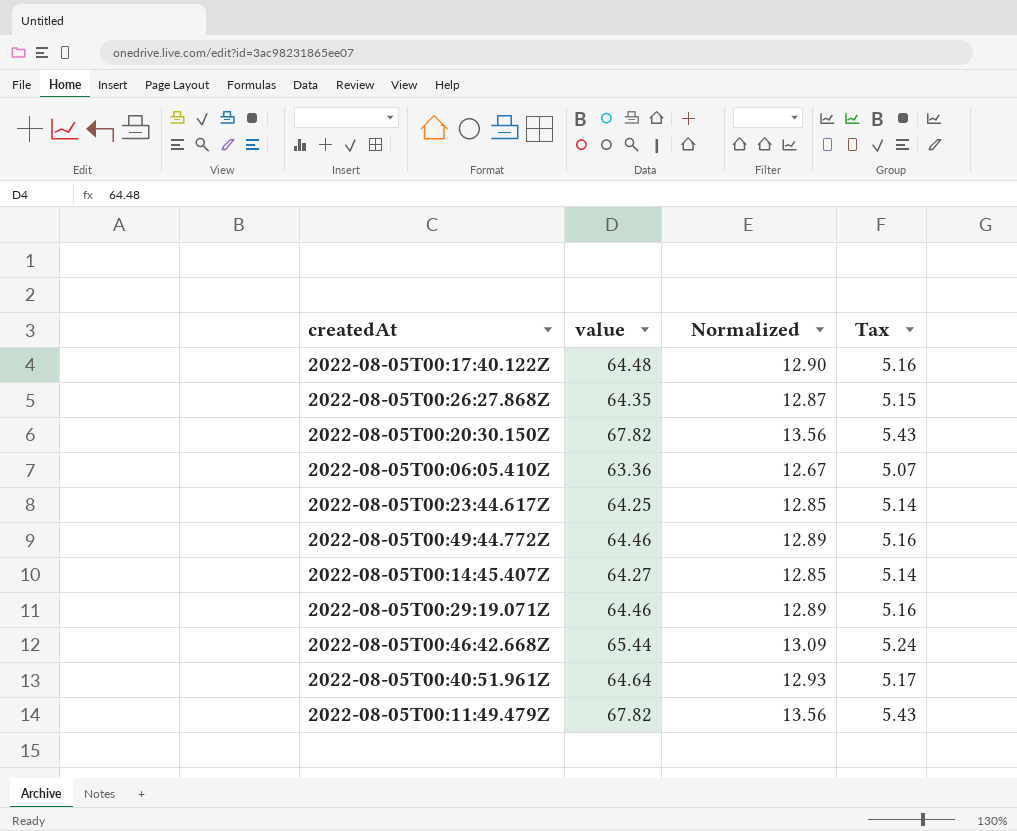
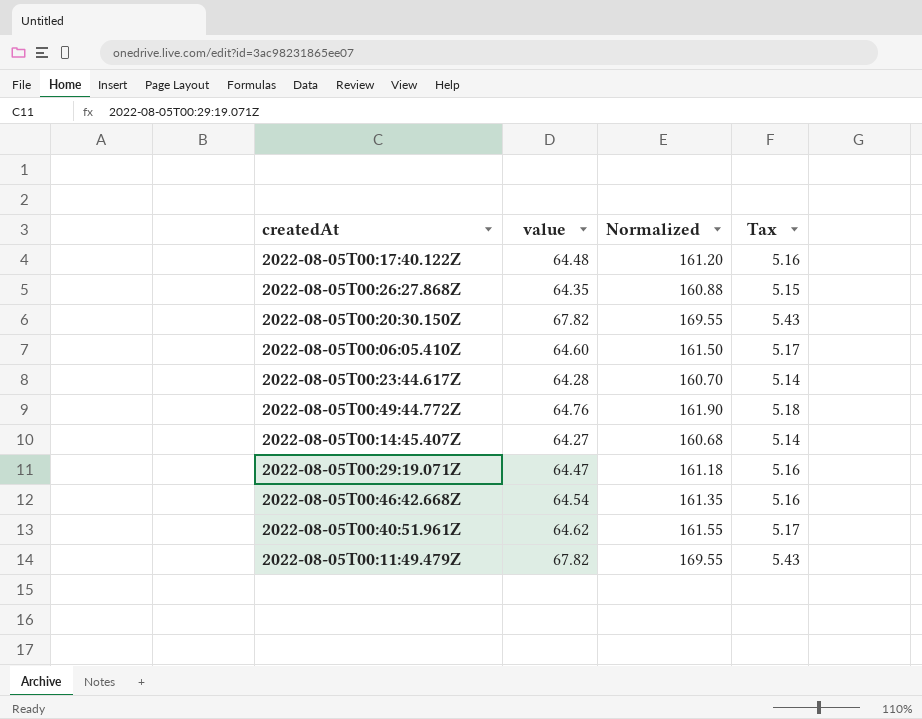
column Normalized | formula: [value] * 0.2 -> [value] * 2.5
2022-08-05T00:06:05.410Z | value: 63.36 -> 64.60
2022-08-05T00:06:05.410Z | Tax: 5.07 -> 5.17
2022-08-05T00:23:44.617Z | value: 64.25 -> 64.28
2022-08-05T00:49:44.772Z | value: 64.46 -> 64.76
2022-08-05T00:49:44.772Z | Tax: 5.16 -> 5.18
2022-08-05T00:29:19.071Z | value: 64.46 -> 64.47
2022-08-05T00:46:42.668Z | value: 65.44 -> 64.54
2022-08-05T00:46:42.668Z | Tax: 5.24 -> 5.16
2022-08-05T00:40:51.961Z | value: 64.64 -> 64.62

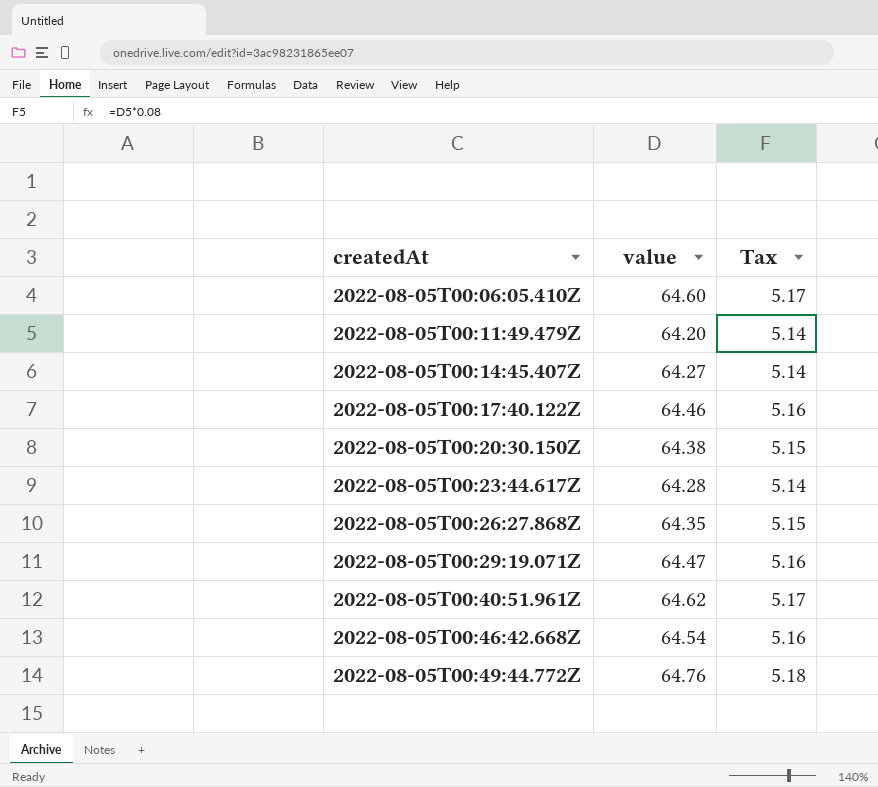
row order: none -> createdAt ascending
column Normalized | formula: [value] * 2.5 -> none
2022-08-05T00:11:49.479Z | value: 67.82 -> 64.20
2022-08-05T00:11:49.479Z | Tax: 5.43 -> 5.14
2022-08-05T00:17:40.122Z | value: 64.48 -> 64.46
2022-08-05T00:20:30.150Z | value: 67.82 -> 64.38
2022-08-05T00:20:30.150Z | Tax: 5.43 -> 5.15

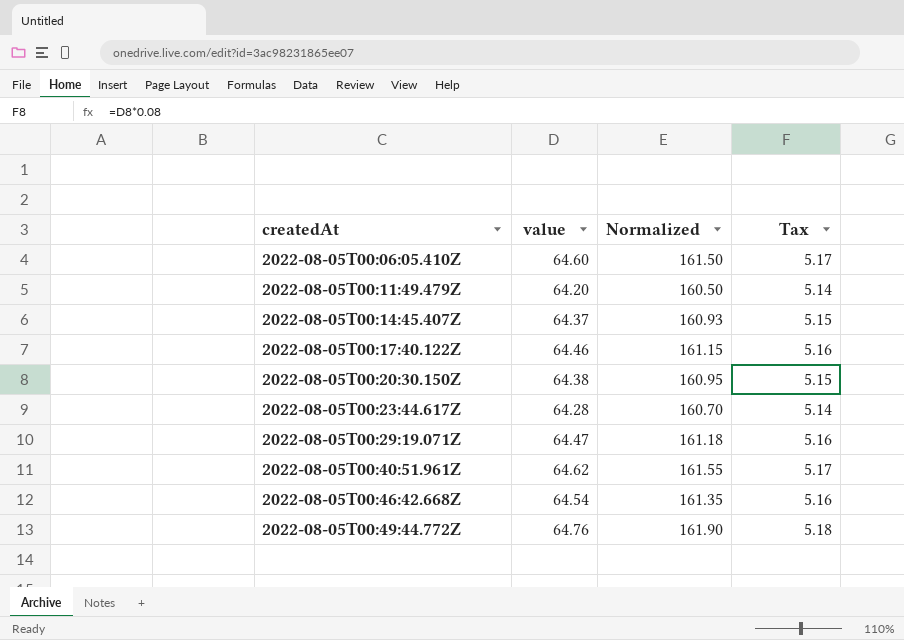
column Normalized | formula: none -> [value] * 2.5
row 2022-08-05T00:26:27.868Z: 64.35 | 5.15 -> none
2022-08-05T00:14:45.407Z | value: 64.27 -> 64.37
2022-08-05T00:14:45.407Z | Tax: 5.14 -> 5.15

